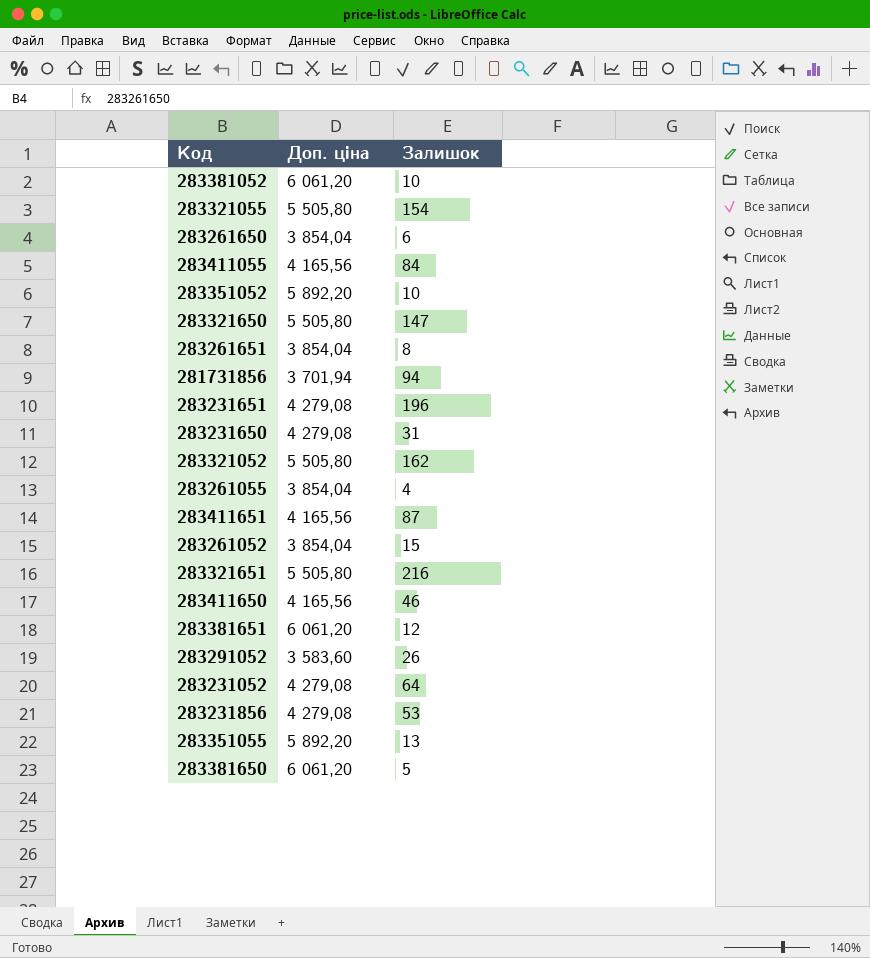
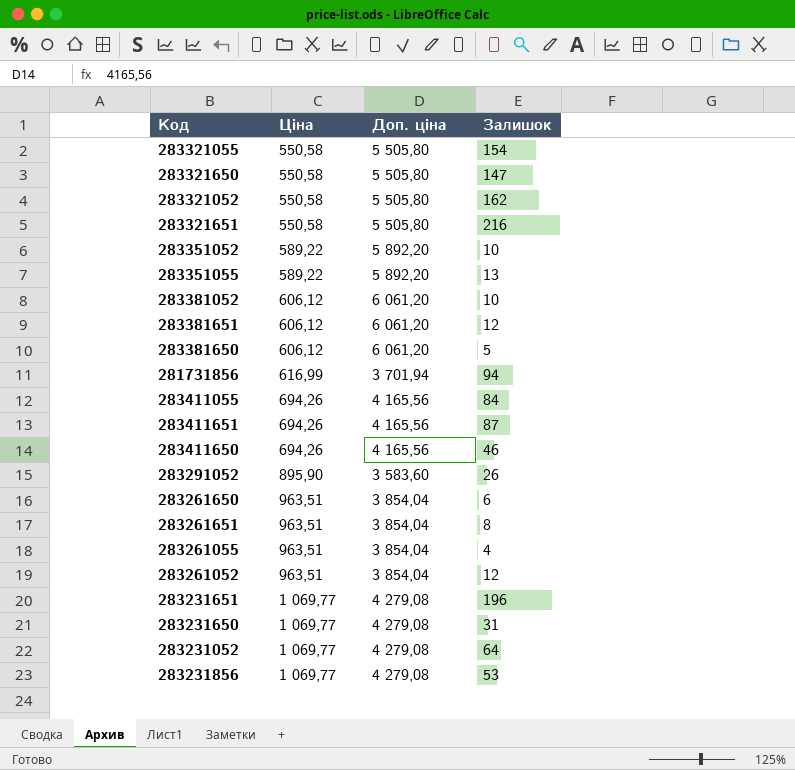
row order: none -> Ціна ascending
column Ціна | position: none -> 2
283261052 | Залишок: 15 -> 12

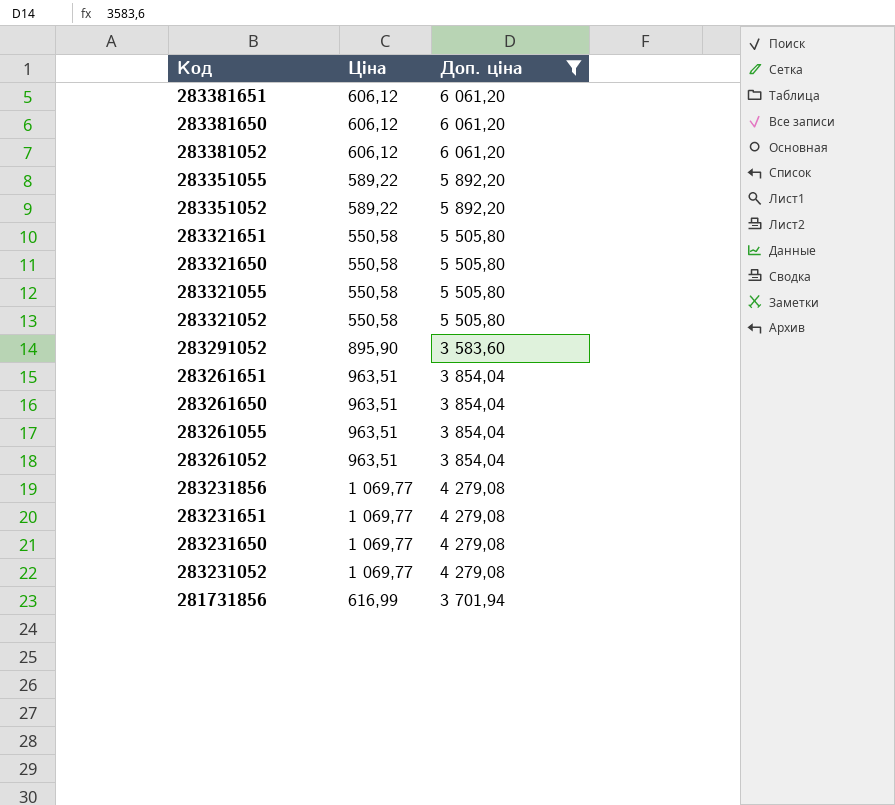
filter: none -> Доп. ціна != 4 165,56
row order: Ціна ascending -> Код descending
column Залишок | position: 4 -> none

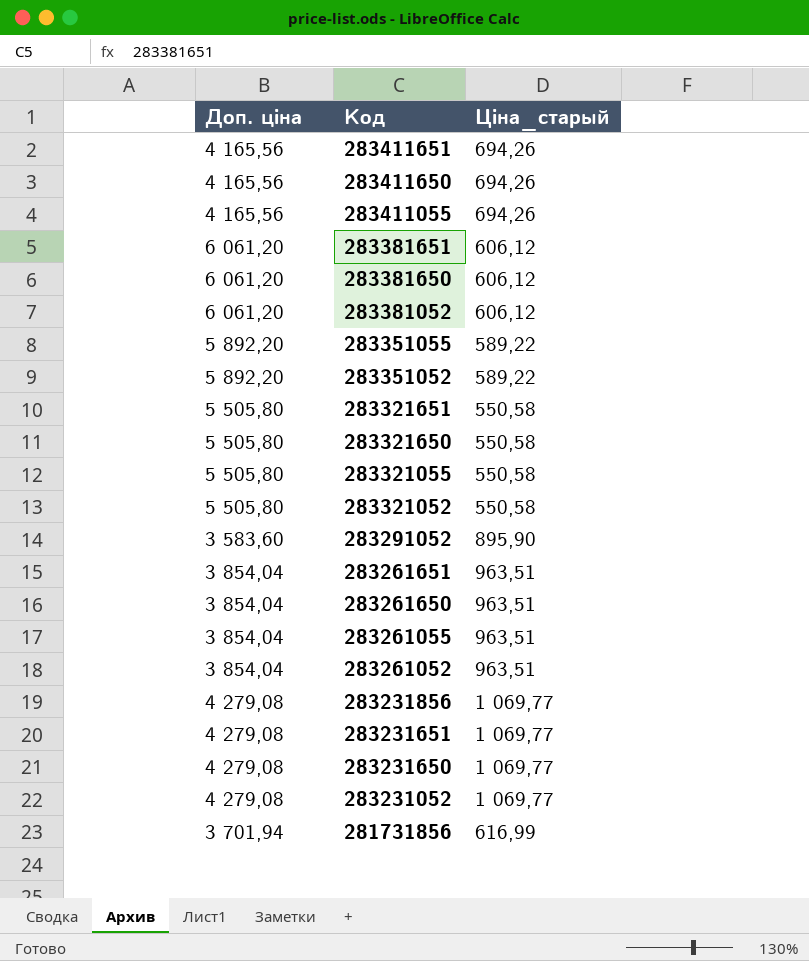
filter: Доп. ціна != 4 165,56 -> none
column Доп. ціна | position: 3 -> 1
column name: Ціна -> Ціна_старый

